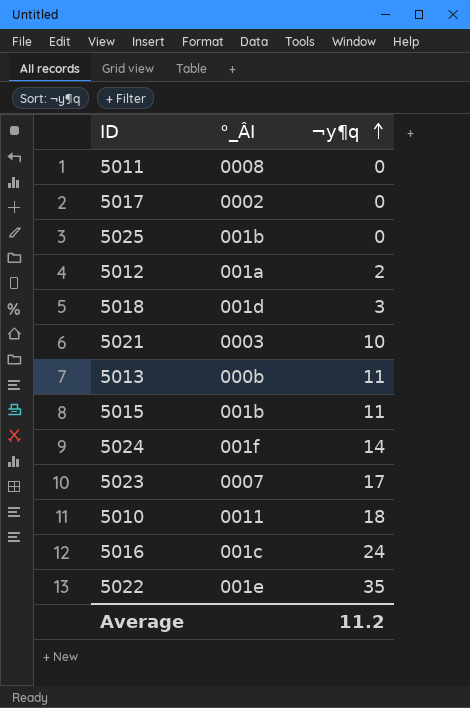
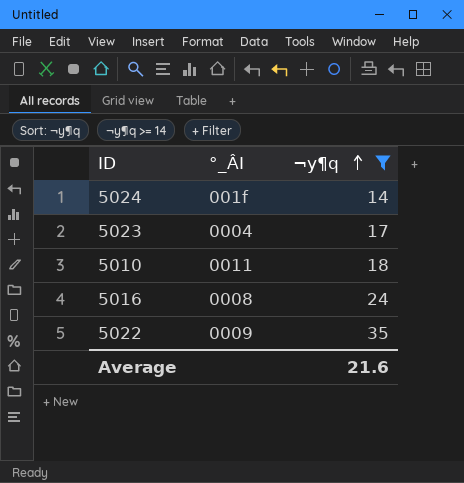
filter: none -> ¬y¶q >= 14
5023 | °_ÂI: 0007 -> 0004
5016 | °_ÂI: 001c -> 0008
5022 | °_ÂI: 001e -> 0009
Average | ¬y¶q: 11.2 -> 21.6

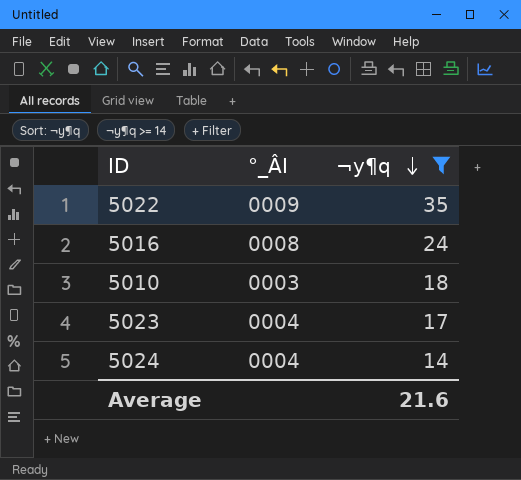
row order: ¬y¶q ascending -> ¬y¶q descending
5010 | °_ÂI: 0011 -> 0003
5024 | °_ÂI: 001f -> 0004

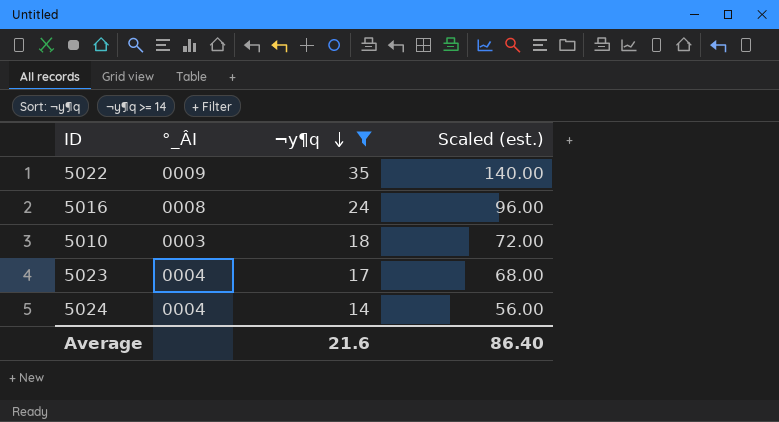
column Scaled (est.) | formula: none -> [¬y¶q] * 4

